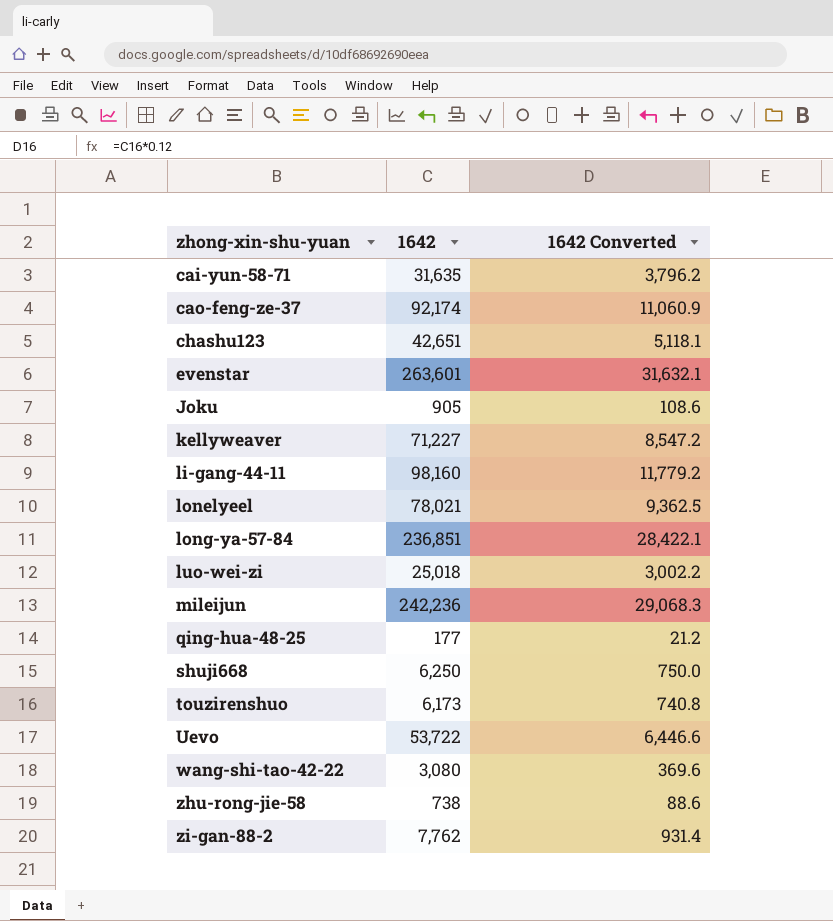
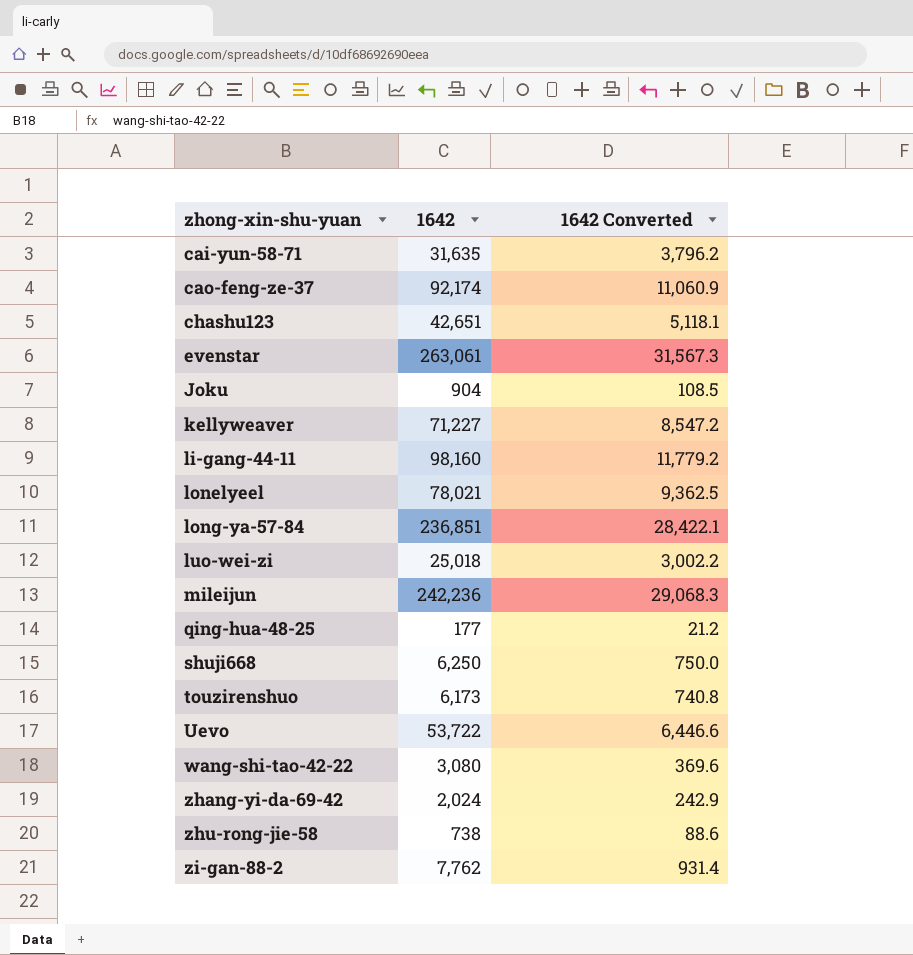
evenstar | 1642: 263,601 -> 263,061
evenstar | 1642 Converted: 31,632.1 -> 31,567.3
Joku | 1642: 905 -> 904
Joku | 1642 Converted: 108.6 -> 108.5
row zhang-yi-da-69-42: none -> 2,024 | 242.9

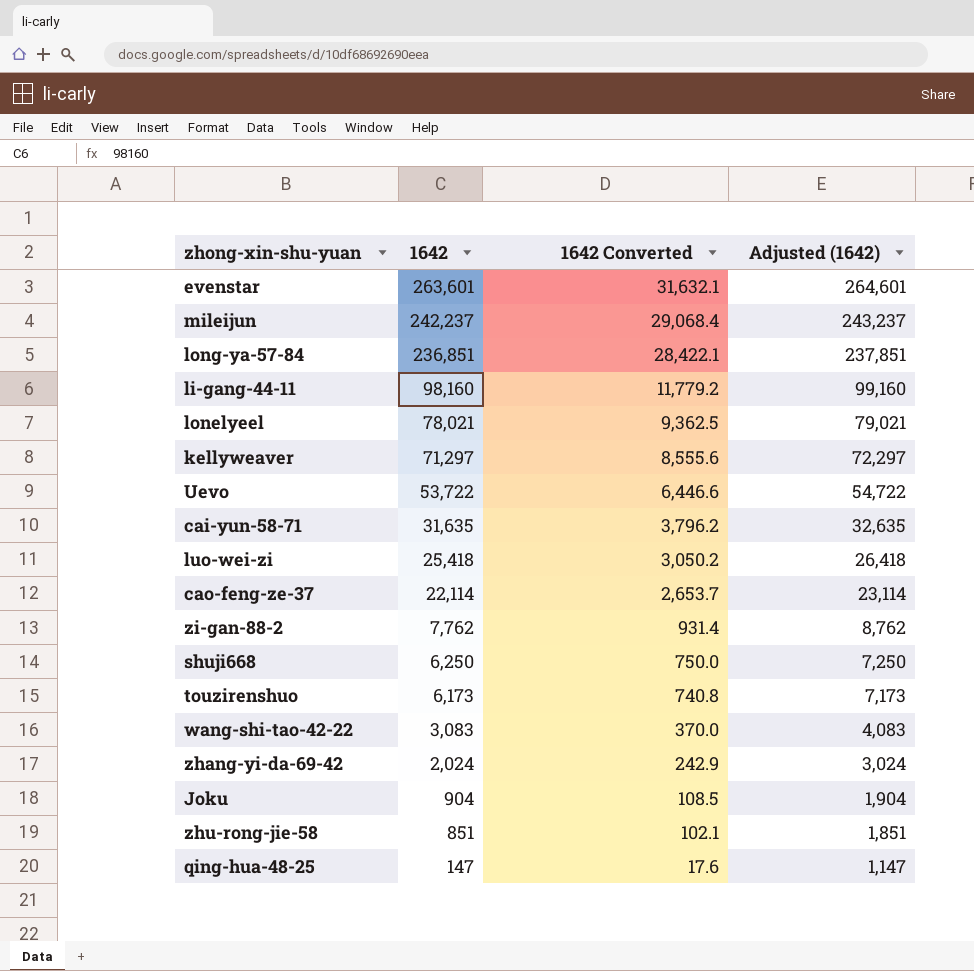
row order: zhong-xin-shu-yuan ascending -> 1642 descending
column Adjusted (1642) | formula: none -> [1642] + 1000
row chashu123: 42,651 | 5,118.1 -> none
evenstar | 1642: 263,061 -> 263,601
evenstar | 1642 Converted: 31,567.3 -> 31,632.1
mileijun | 1642: 242,236 -> 242,237
mileijun | 1642 Converted: 29,068.3 -> 29,068.4
kellyweaver | 1642: 71,227 -> 71,297
kellyweaver | 1642 Converted: 8,547.2 -> 8,555.6
luo-wei-zi | 1642: 25,018 -> 25,418
luo-wei-zi | 1642 Converted: 3,002.2 -> 3,050.2
cao-feng-ze-37 | 1642: 92,174 -> 22,114
cao-feng-ze-37 | 1642 Converted: 11,060.9 -> 2,653.7
wang-shi-tao-42-22 | 1642: 3,080 -> 3,083
wang-shi-tao-42-22 | 1642 Converted: 369.6 -> 370.0
zhu-rong-jie-58 | 1642: 738 -> 851
zhu-rong-jie-58 | 1642 Converted: 88.6 -> 102.1
qing-hua-48-25 | 1642: 177 -> 147
qing-hua-48-25 | 1642 Converted: 21.2 -> 17.6

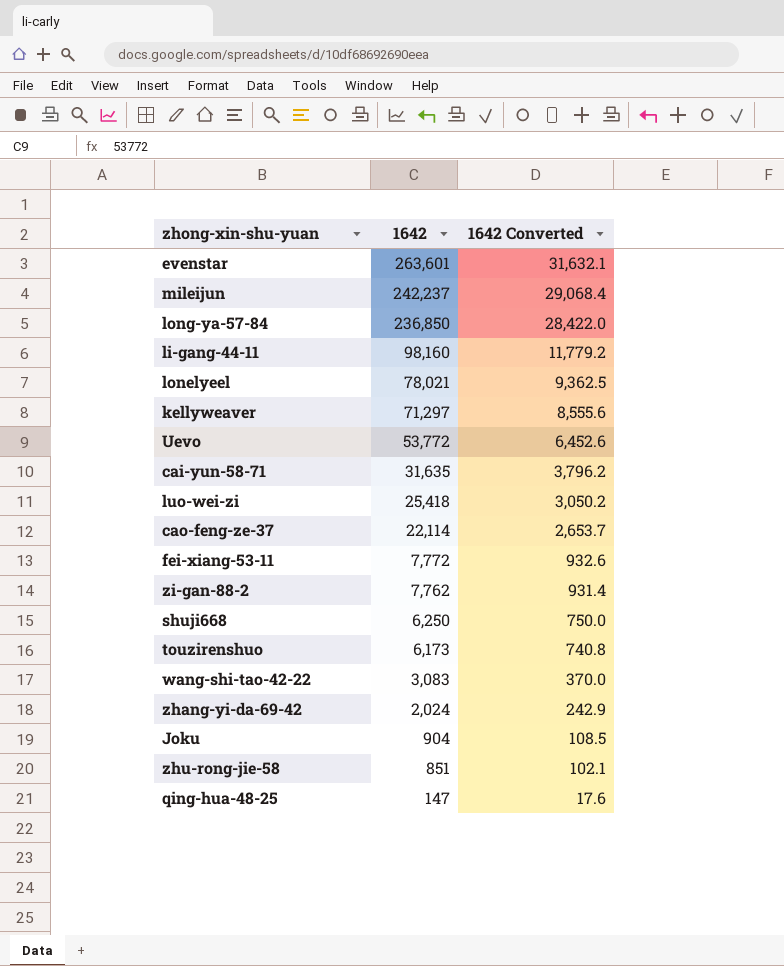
column Adjusted (1642) | formula: [1642] + 1000 -> none
long-ya-57-84 | 1642: 236,851 -> 236,850
long-ya-57-84 | 1642 Converted: 28,422.1 -> 28,422.0
Uevo | 1642: 53,722 -> 53,772
Uevo | 1642 Converted: 6,446.6 -> 6,452.6
row fei-xiang-53-11: none -> 7,772 | 932.6

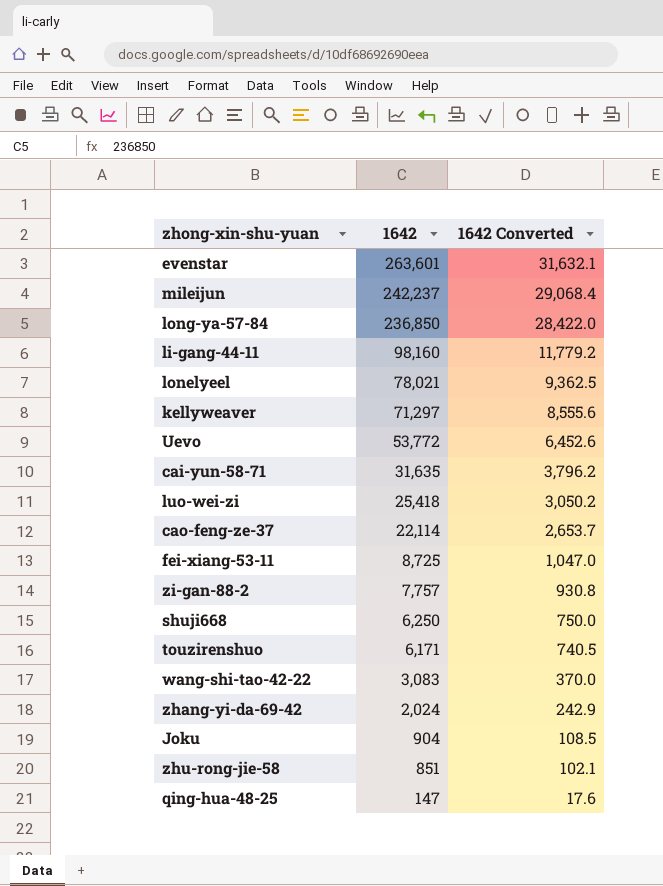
fei-xiang-53-11 | 1642: 7,772 -> 8,725
fei-xiang-53-11 | 1642 Converted: 932.6 -> 1,047.0
zi-gan-88-2 | 1642: 7,762 -> 7,757
zi-gan-88-2 | 1642 Converted: 931.4 -> 930.8
touzirenshuo | 1642: 6,173 -> 6,171
touzirenshuo | 1642 Converted: 740.8 -> 740.5

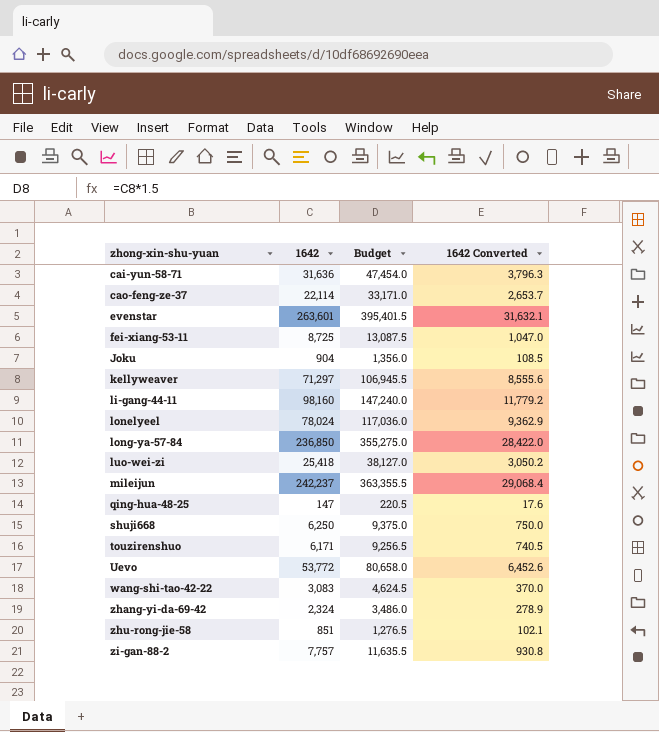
row order: 1642 descending -> zhong-xin-shu-yuan ascending
column Budget | formula: none -> [1642] * 1.5
cai-yun-58-71 | 1642: 31,635 -> 31,636
cai-yun-58-71 | 1642 Converted: 3,796.2 -> 3,796.3
lonelyeel | 1642: 78,021 -> 78,024
lonelyeel | 1642 Converted: 9,362.5 -> 9,362.9
zhang-yi-da-69-42 | 1642: 2,024 -> 2,324
zhang-yi-da-69-42 | 1642 Converted: 242.9 -> 278.9

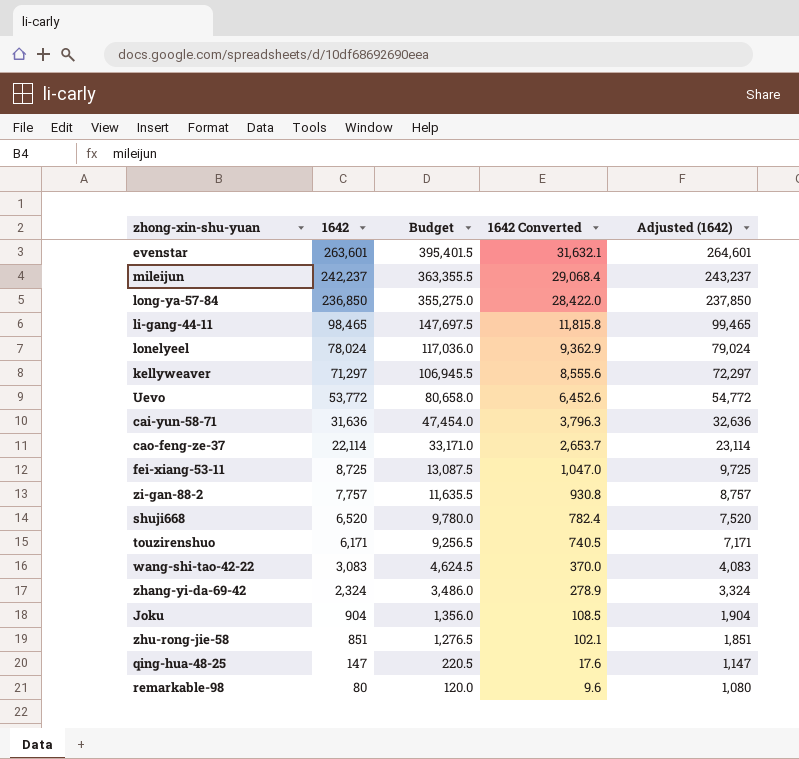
row order: zhong-xin-shu-yuan ascending -> 1642 descending
column Adjusted (1642) | formula: none -> [1642] + 1000
row luo-wei-zi: 25,418 | 38,127.0 | 3,050.2 -> none
li-gang-44-11 | 1642: 98,160 -> 98,465
li-gang-44-11 | Budget: 147,240.0 -> 147,697.5
li-gang-44-11 | 1642 Converted: 11,779.2 -> 11,815.8
shuji668 | 1642: 6,250 -> 6,520
shuji668 | Budget: 9,375.0 -> 9,780.0
shuji668 | 1642 Converted: 750.0 -> 782.4
row remarkable-98: none -> 80 | 120.0 | 9.6 | 1,080

